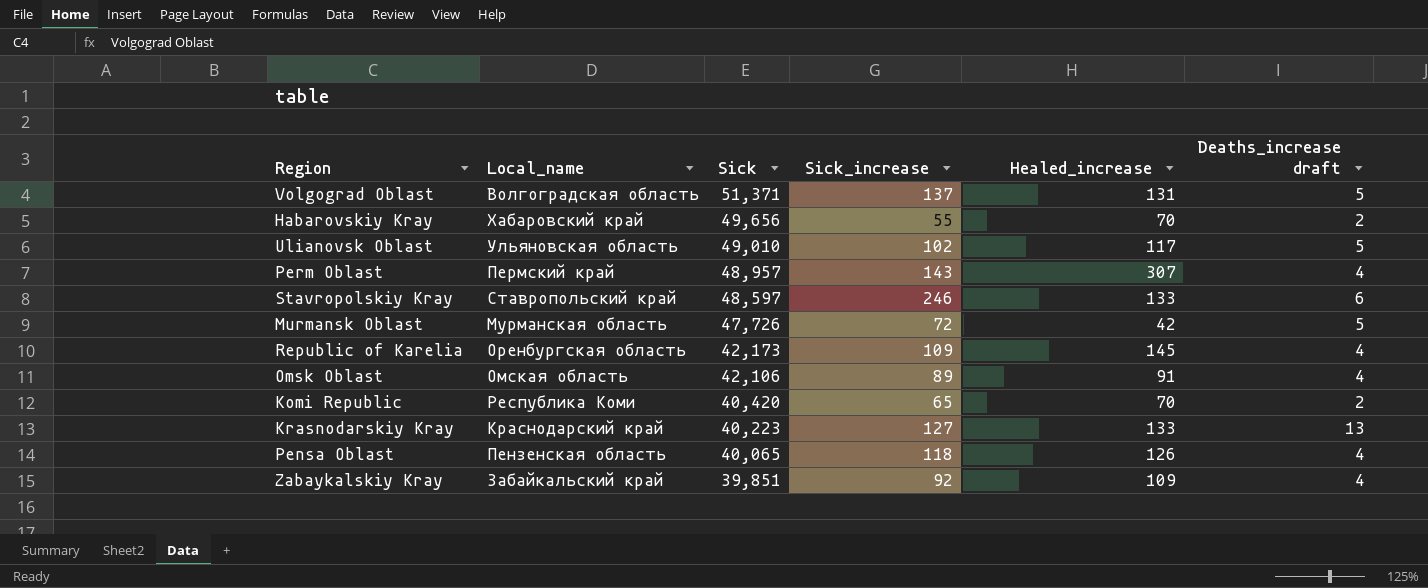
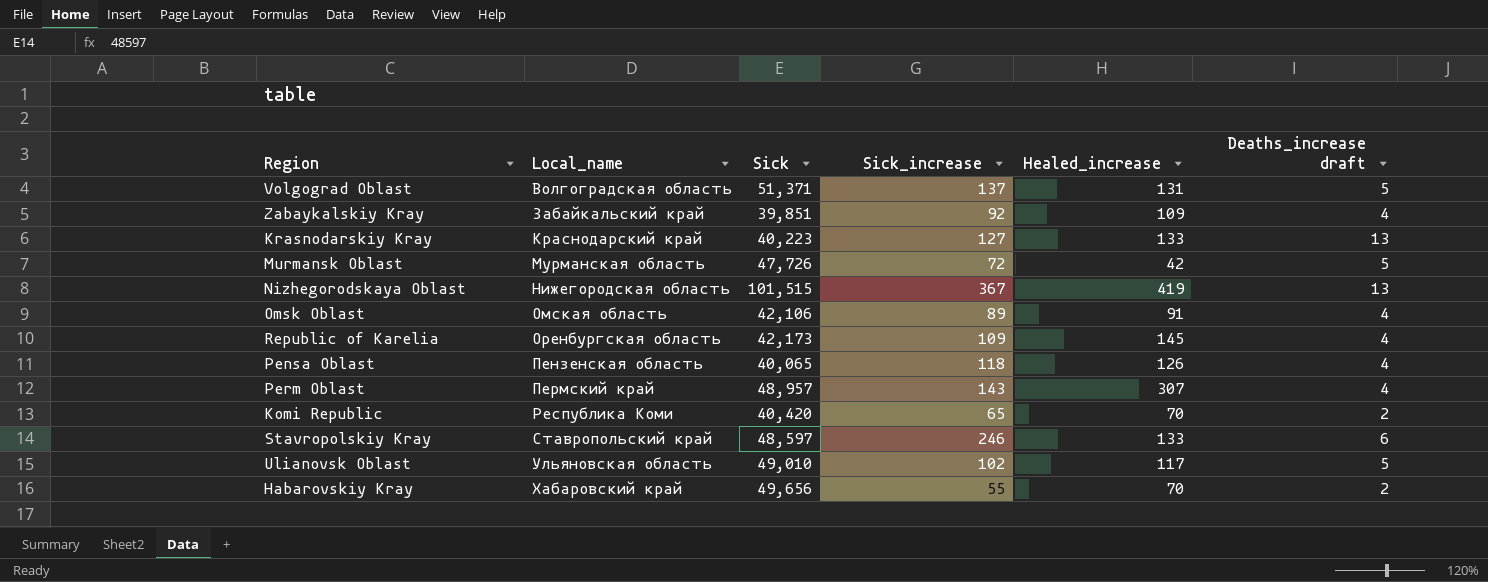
row order: Sick descending -> Local_name ascending
row Nizhegorodskaya Oblast: none -> Нижегородская область | 101,515 | 367 | 419 | 13

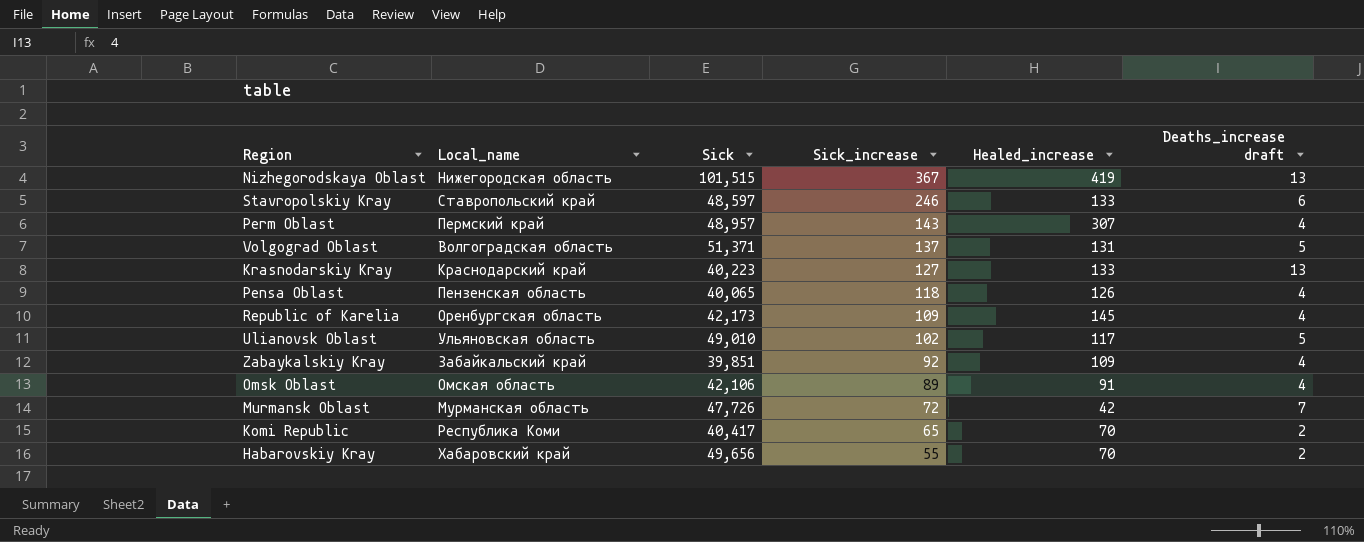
row order: Local_name ascending -> Sick_increase descending
Murmansk Oblast | Deaths_increase draft: 5 -> 7
Komi Republic | Sick: 40,420 -> 40,417

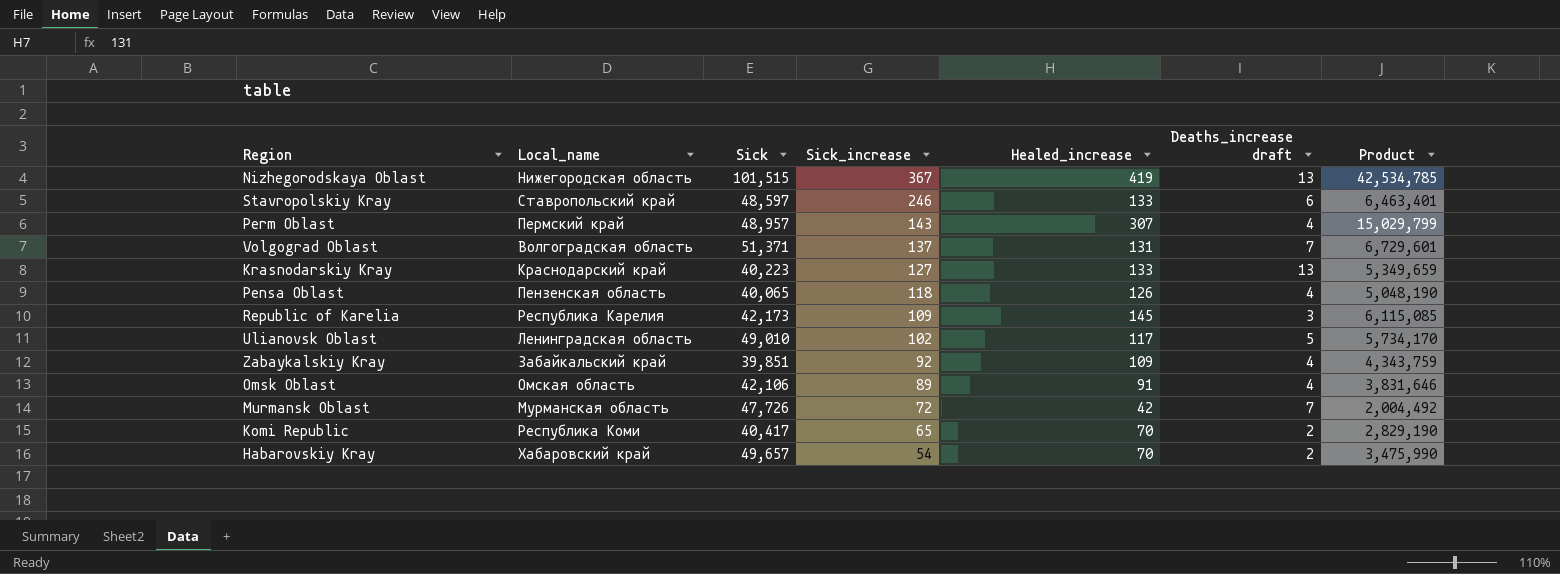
column Product | formula: none -> [Sick] * [Healed_increase]
Volgograd Oblast | Deaths_increase draft: 5 -> 7
Republic of Karelia | Local_name: Оренбургская область -> Республика Карелия
Republic of Karelia | Deaths_increase draft: 4 -> 3
Ulianovsk Oblast | Local_name: Ульяновская область -> Ленинградская область
Habarovskiy Kray | Sick: 49,656 -> 49,657
Habarovskiy Kray | Sick_increase: 55 -> 54

